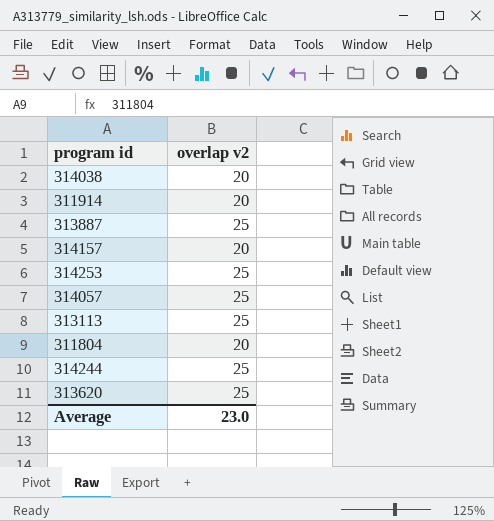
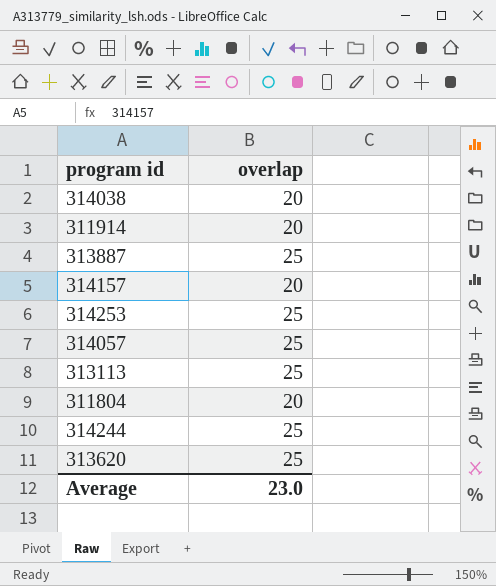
column name: overlap v2 -> overlap

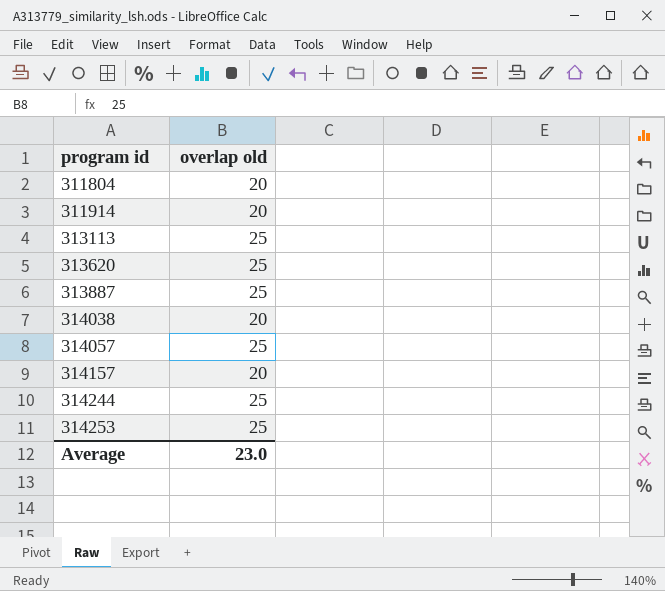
row order: none -> program id ascending
column name: overlap -> overlap old

